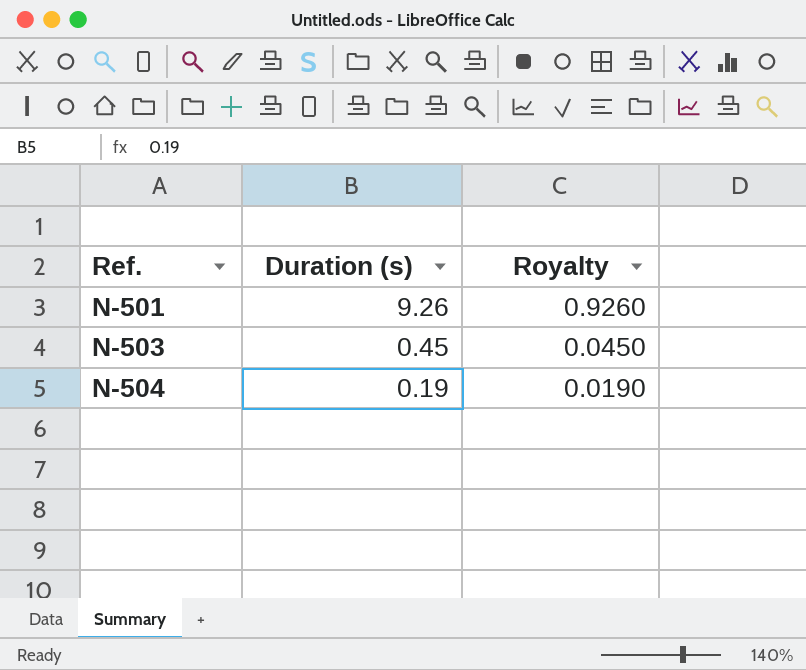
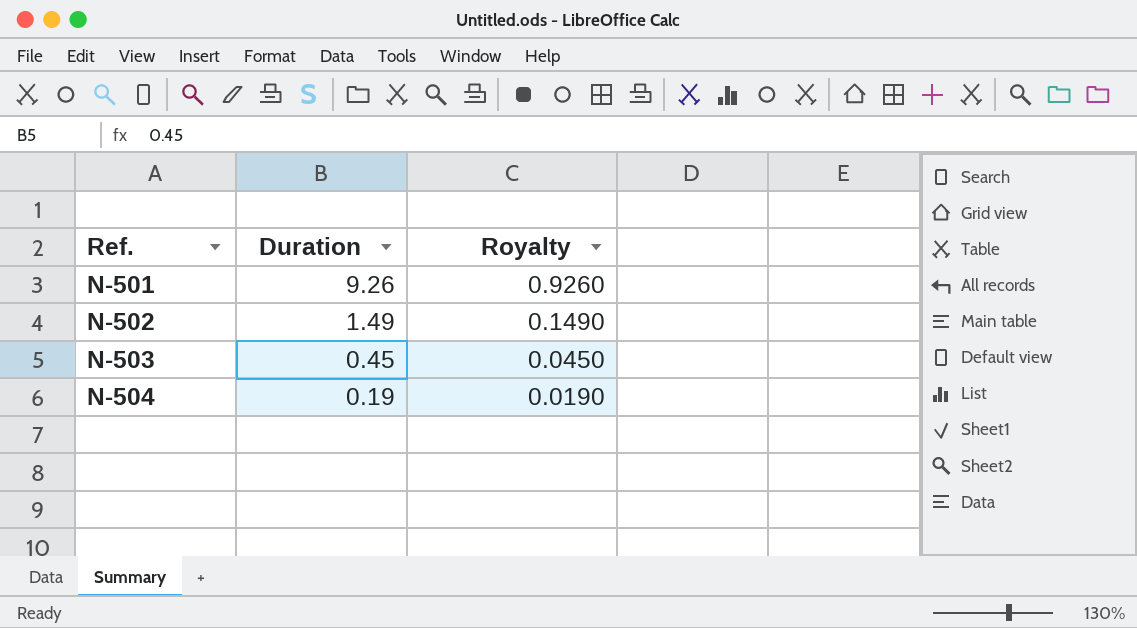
column name: Duration (s) -> Duration
row N-502: none -> 1.49 | 0.1490

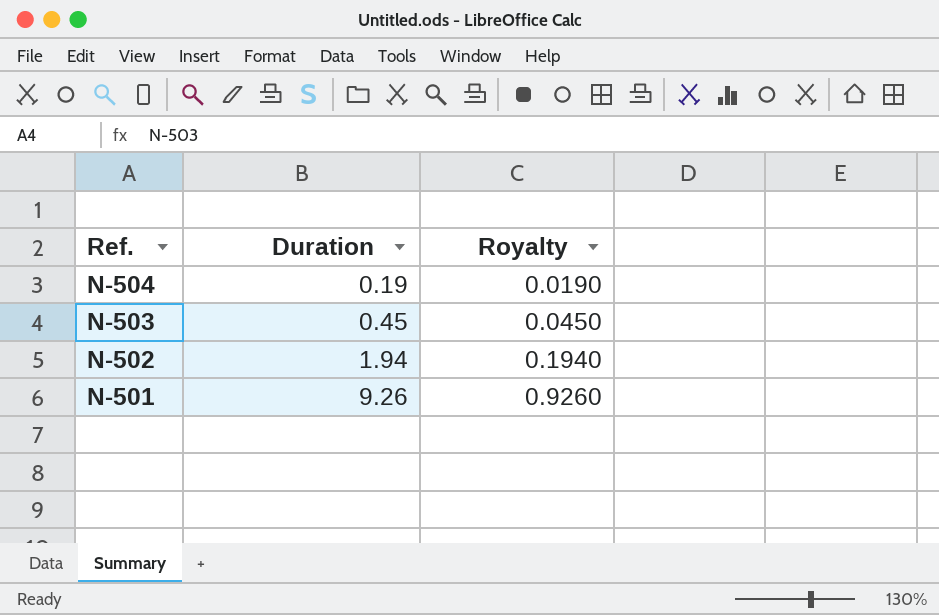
row order: Ref. ascending -> Ref. descending
N-502 | Duration: 1.49 -> 1.94
N-502 | Royalty: 0.1490 -> 0.1940

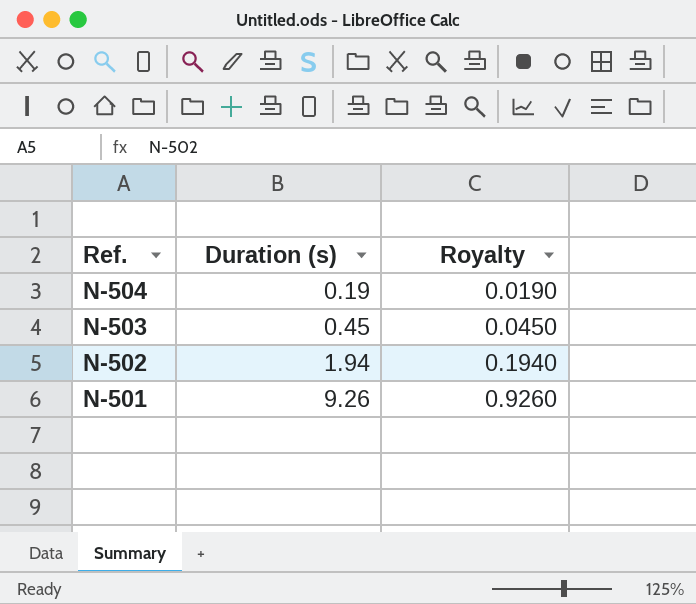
column name: Duration -> Duration (s)

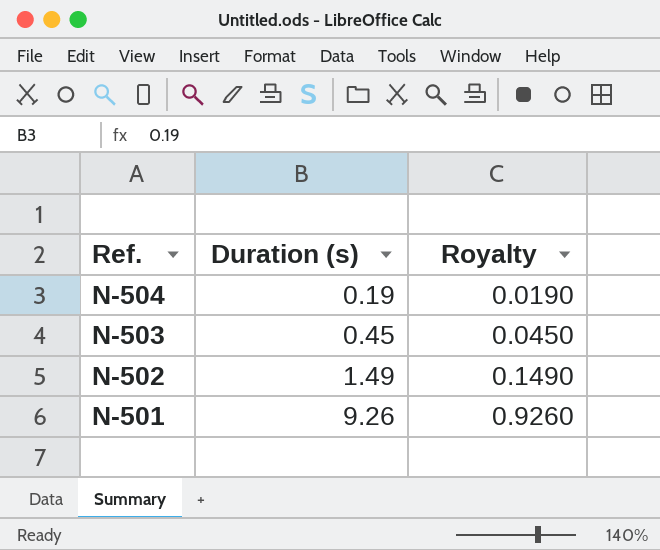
N-502 | Duration (s): 1.94 -> 1.49
N-502 | Royalty: 0.1940 -> 0.1490

